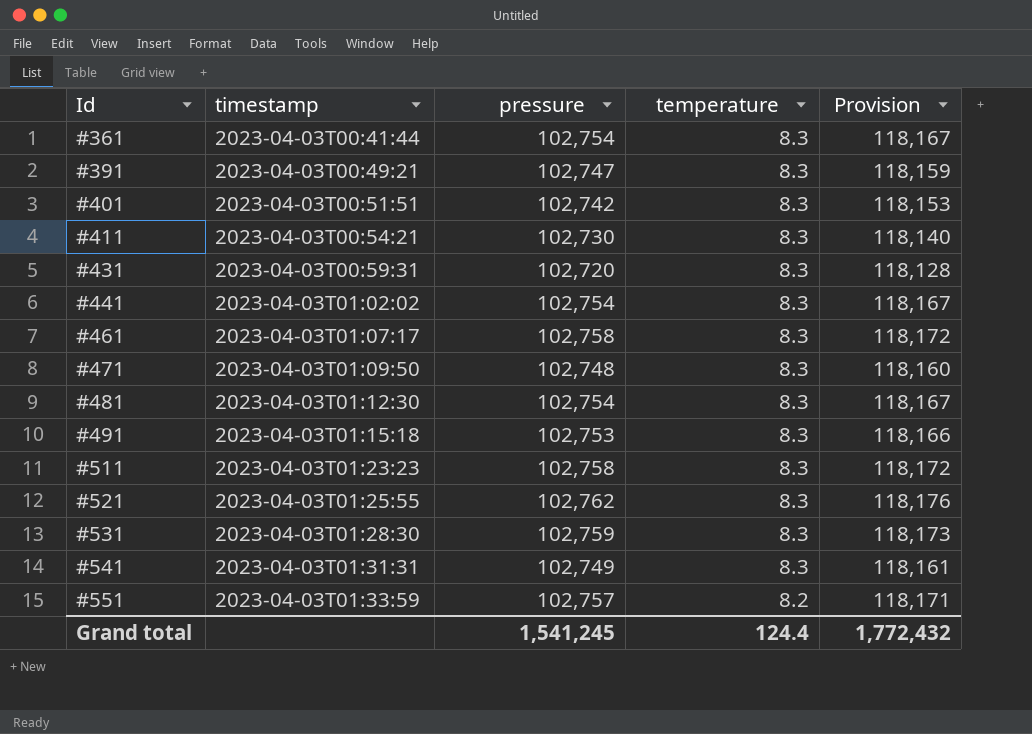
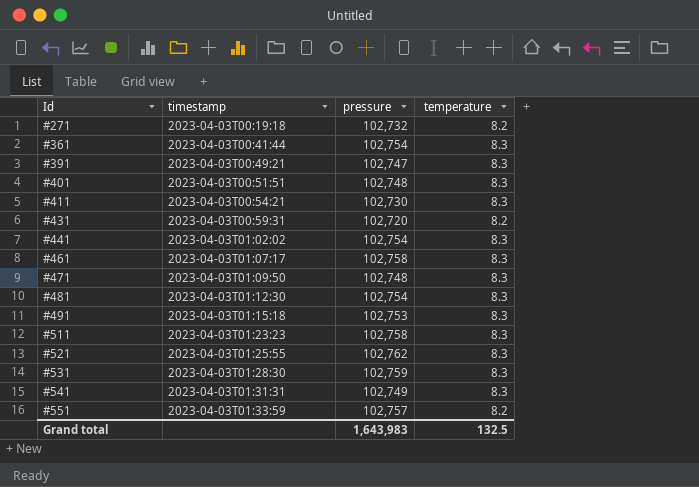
column Provision | formula: [pressure] * 1.15 -> none
row #271: none -> 2023-04-03T00:19:18 | 102,732 | 8.2
#401 | pressure: 102,742 -> 102,748
#431 | temperature: 8.3 -> 8.2
Grand total | pressure: 1,541,245 -> 1,643,983
Grand total | temperature: 124.4 -> 132.5

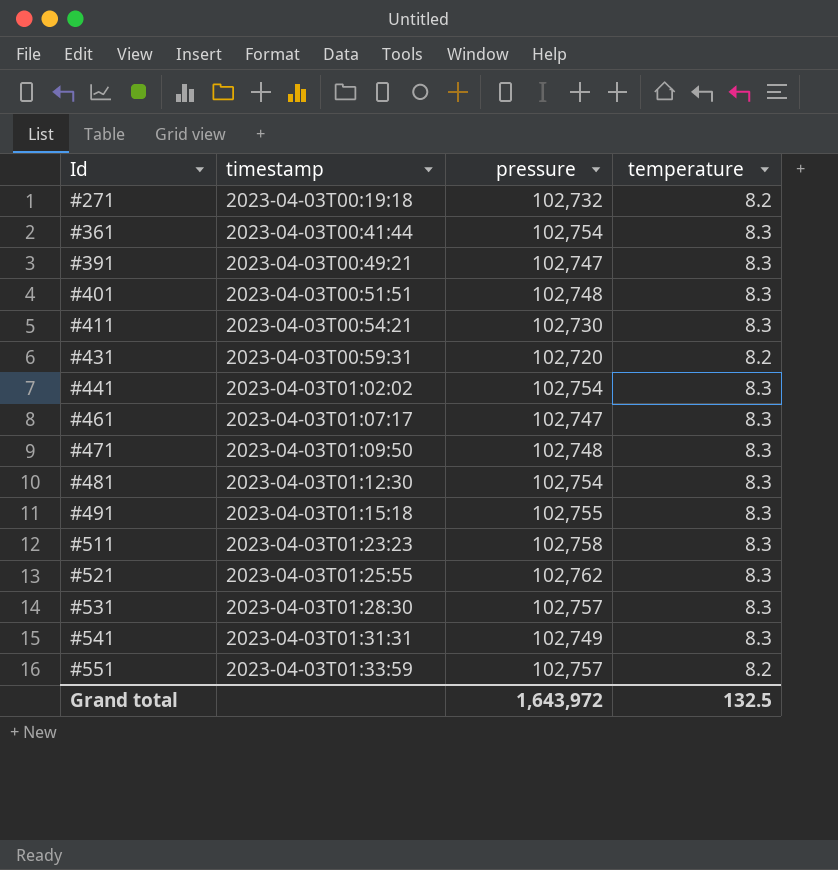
#461 | pressure: 102,758 -> 102,747
#491 | pressure: 102,753 -> 102,755
#531 | pressure: 102,759 -> 102,757
Grand total | pressure: 1,643,983 -> 1,643,972

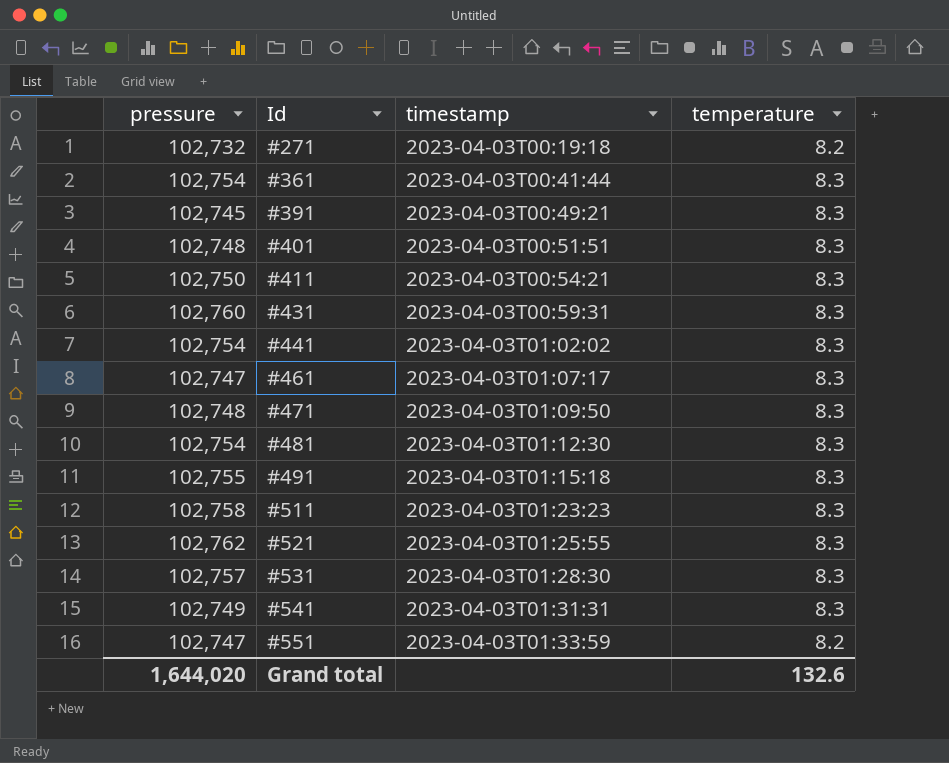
column pressure | position: 3 -> 1
#391 | pressure: 102,747 -> 102,745
#411 | pressure: 102,730 -> 102,750
#431 | pressure: 102,720 -> 102,760
#431 | temperature: 8.2 -> 8.3
#551 | pressure: 102,757 -> 102,747
Grand total | pressure: 1,643,972 -> 1,644,020
Grand total | temperature: 132.5 -> 132.6

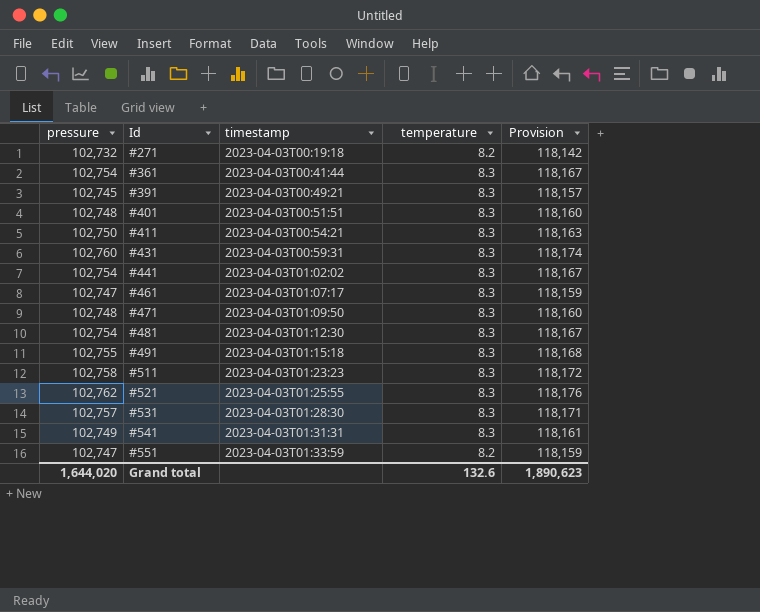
column Provision | formula: none -> [pressure] * 1.15

